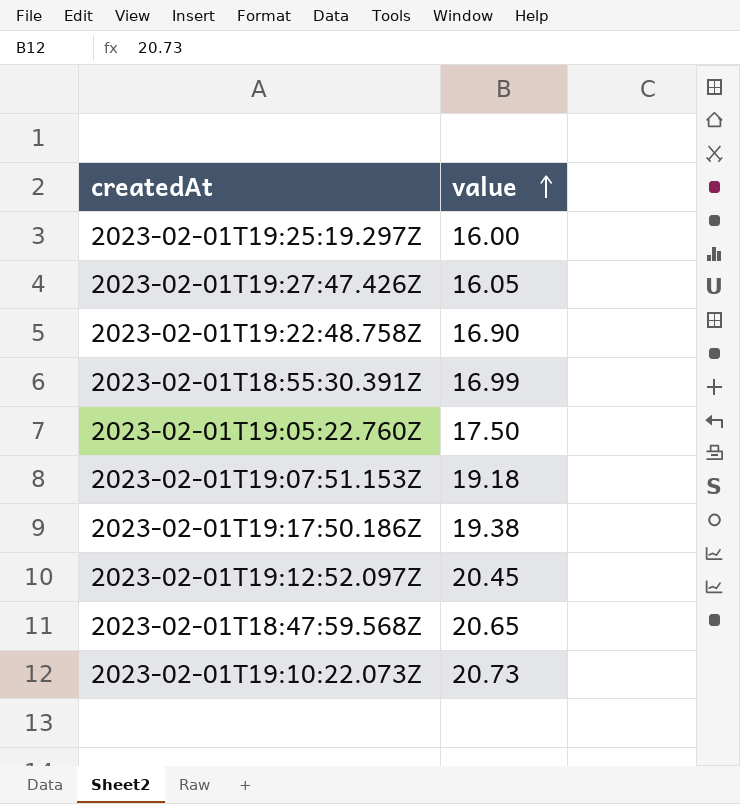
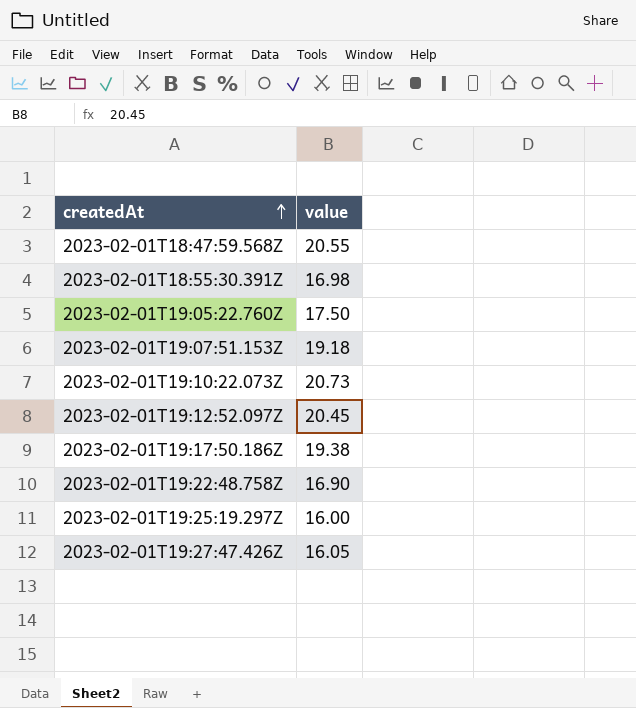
row order: value ascending -> createdAt ascending
2023-02-01T18:47:59.568Z | value: 20.65 -> 20.55
2023-02-01T18:55:30.391Z | value: 16.99 -> 16.98

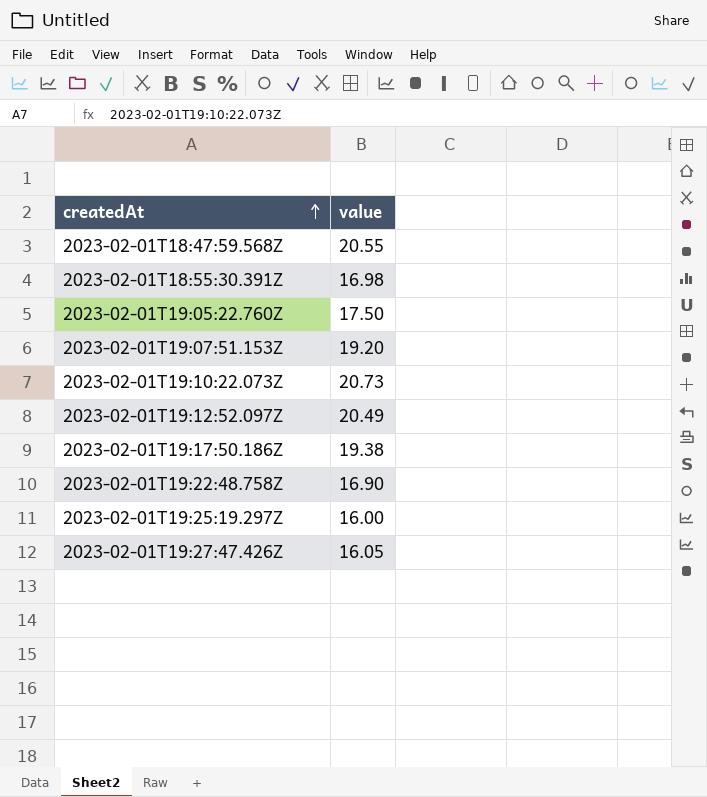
2023-02-01T19:07:51.153Z | value: 19.18 -> 19.20
2023-02-01T19:12:52.097Z | value: 20.45 -> 20.49

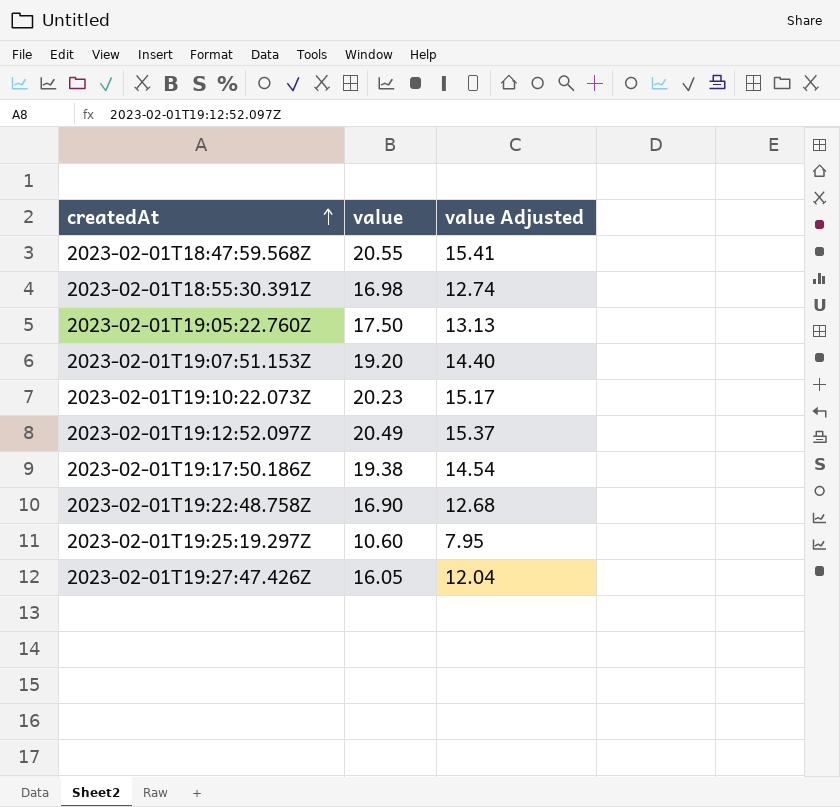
column value Adjusted | formula: none -> [value] * 0.75
2023-02-01T19:10:22.073Z | value: 20.73 -> 20.23
2023-02-01T19:25:19.297Z | value: 16.00 -> 10.60

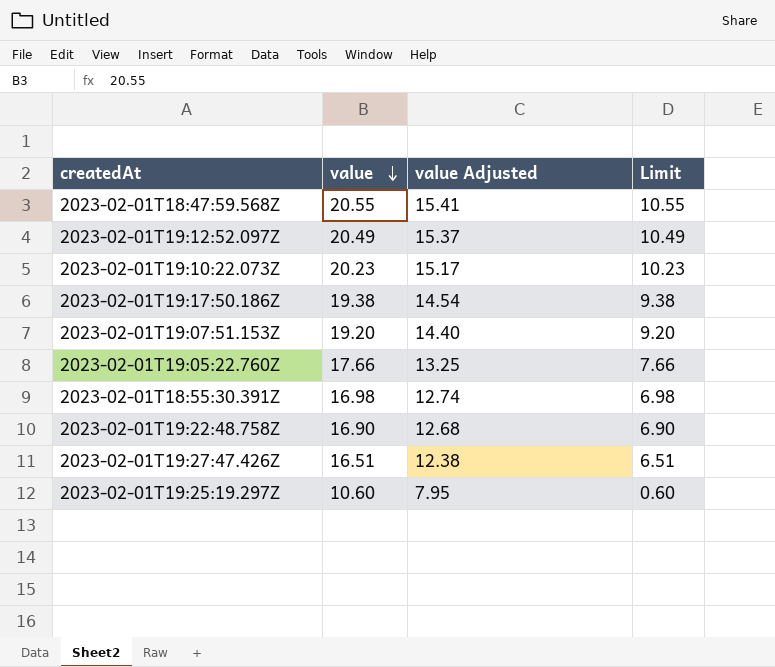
row order: createdAt ascending -> value descending
column Limit | formula: none -> [value] - 10
2023-02-01T19:05:22.760Z | value: 17.50 -> 17.66
2023-02-01T19:05:22.760Z | value Adjusted: 13.13 -> 13.25
2023-02-01T19:27:47.426Z | value: 16.05 -> 16.51
2023-02-01T19:27:47.426Z | value Adjusted: 12.04 -> 12.38

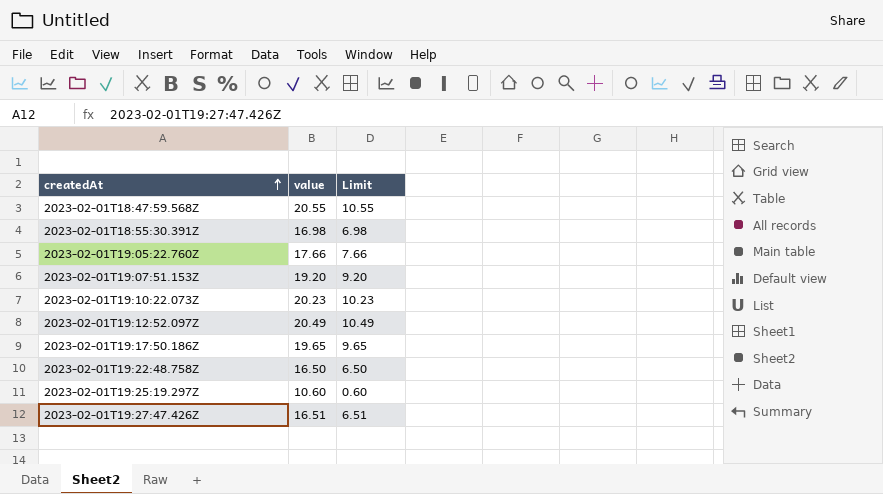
row order: value descending -> createdAt ascending
column value Adjusted | formula: [value] * 0.75 -> none
2023-02-01T19:17:50.186Z | value: 19.38 -> 19.65
2023-02-01T19:17:50.186Z | Limit: 9.38 -> 9.65
2023-02-01T19:22:48.758Z | value: 16.90 -> 16.50
2023-02-01T19:22:48.758Z | Limit: 6.90 -> 6.50

